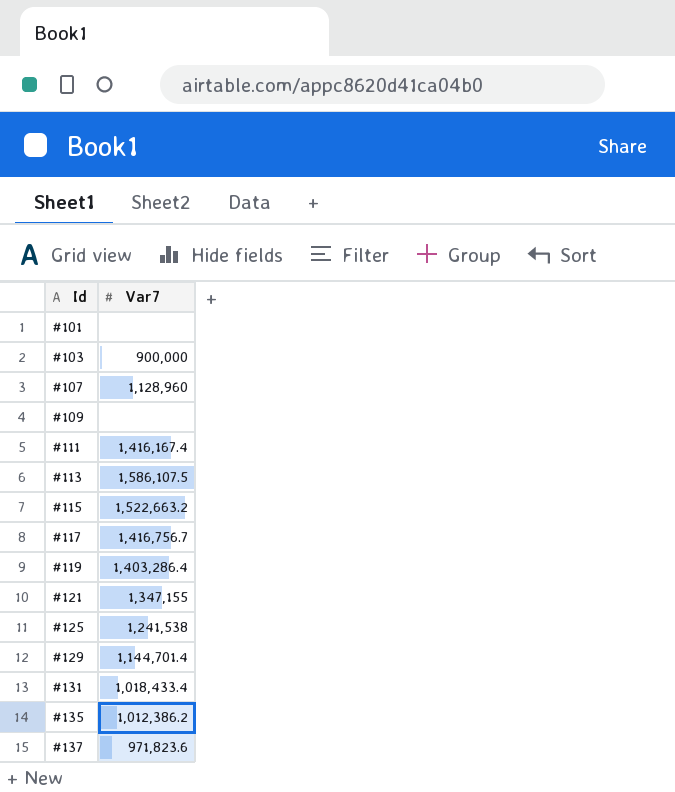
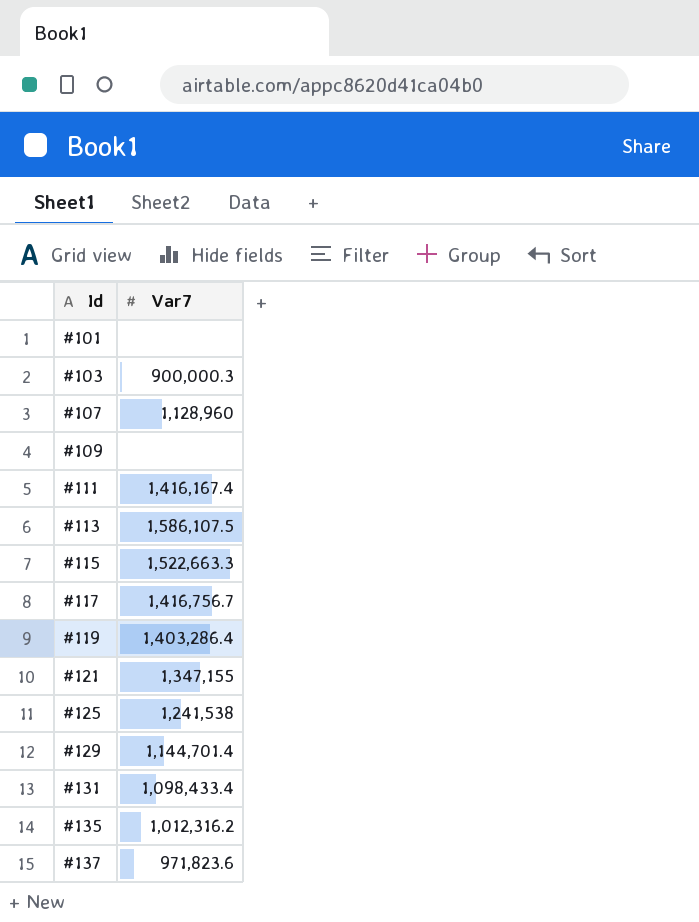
#103 | Var7: 900,000 -> 900,000.3
#115 | Var7: 1,522,663.2 -> 1,522,663.3
#131 | Var7: 1,018,433.4 -> 1,098,433.4
#135 | Var7: 1,012,386.2 -> 1,012,316.2

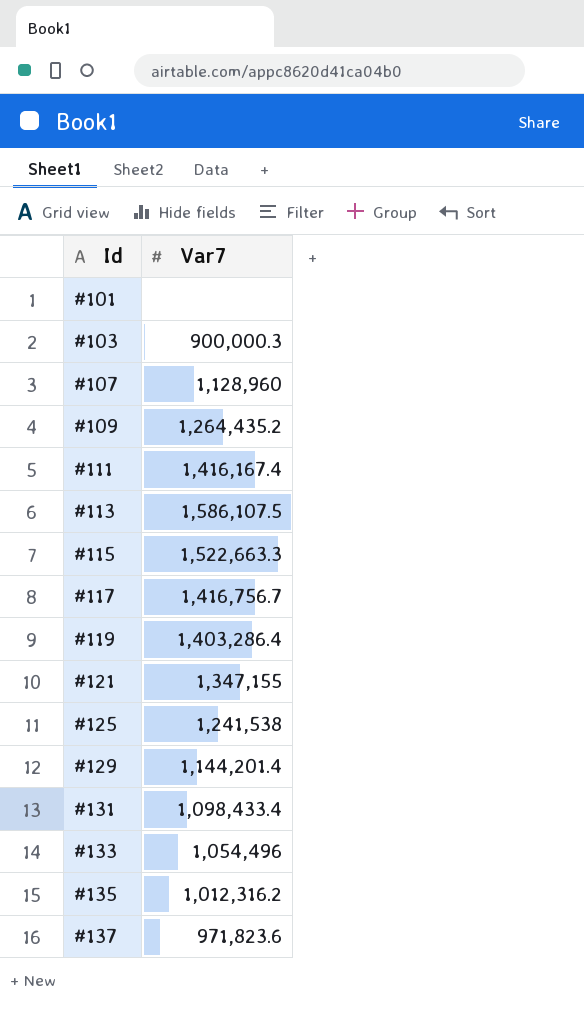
#109 | Var7: none -> 1,264,435.2
#129 | Var7: 1,144,701.4 -> 1,144,201.4
row #133: none -> 1,054,496

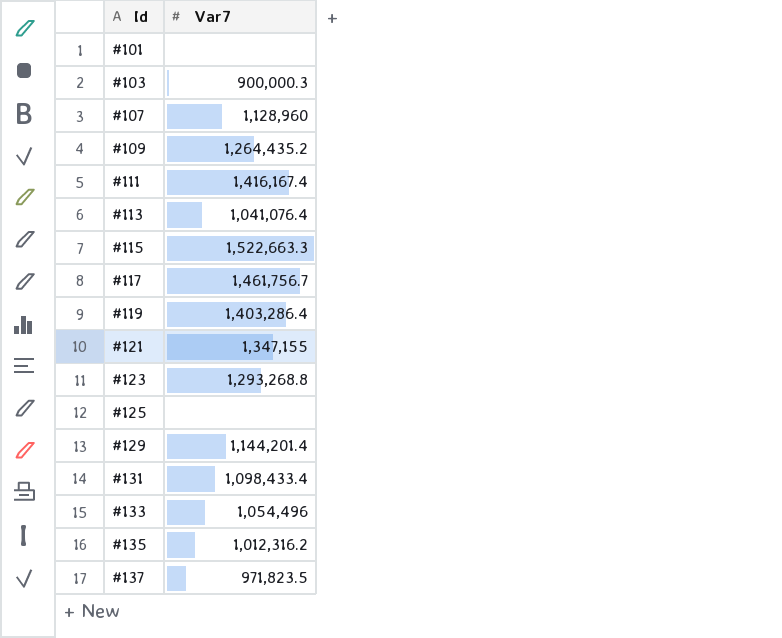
#113 | Var7: 1,586,107.5 -> 1,041,076.4
#117 | Var7: 1,416,756.7 -> 1,461,756.7
row #123: none -> 1,293,268.8
#125 | Var7: 1,241,538 -> none
#137 | Var7: 971,823.6 -> 971,823.5

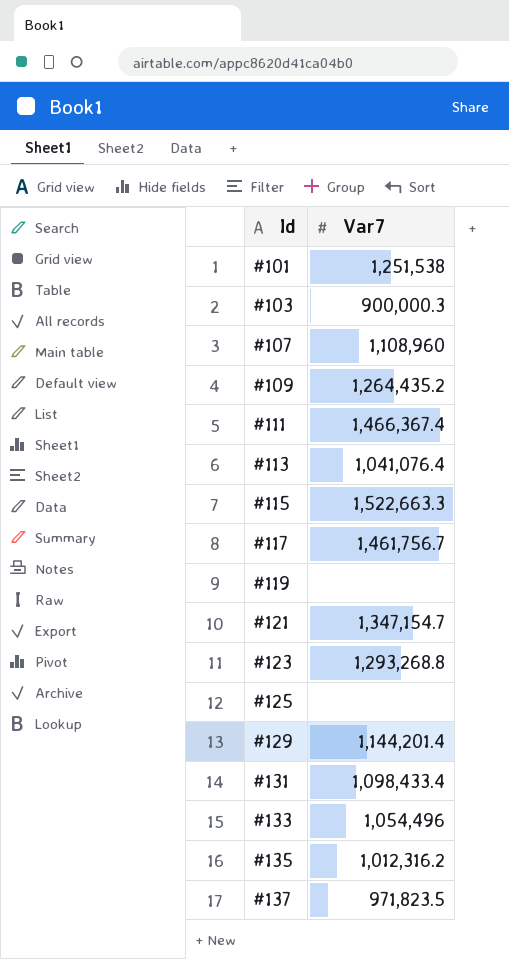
#101 | Var7: none -> 1,251,538
#107 | Var7: 1,128,960 -> 1,108,960
#111 | Var7: 1,416,167.4 -> 1,466,367.4
#119 | Var7: 1,403,286.4 -> none
#121 | Var7: 1,347,155 -> 1,347,154.7

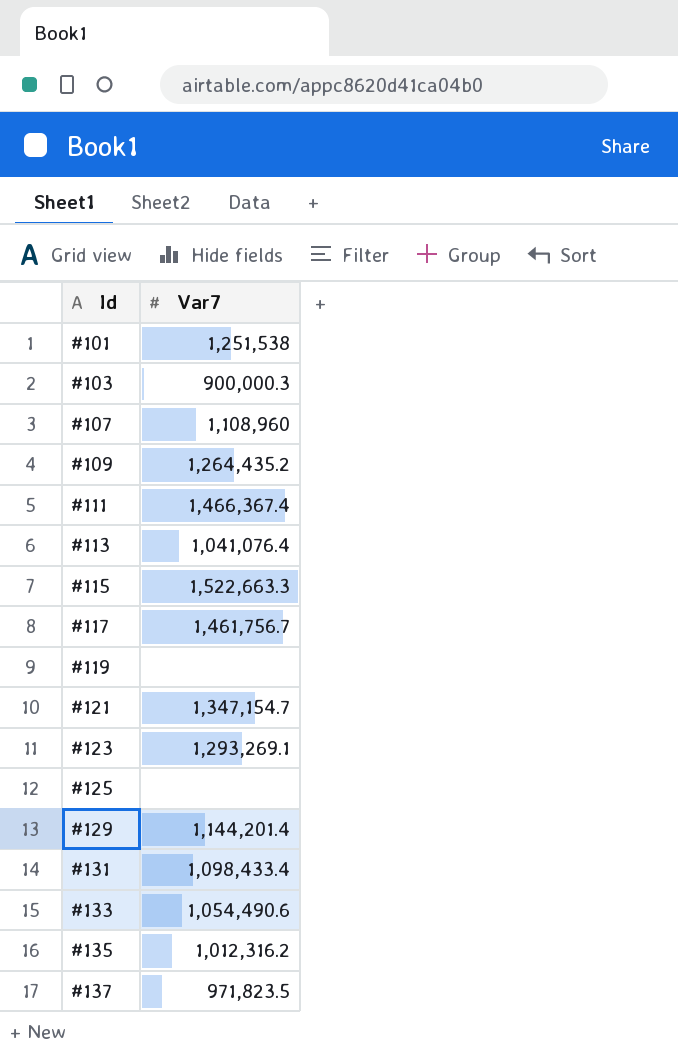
#123 | Var7: 1,293,268.8 -> 1,293,269.1
#133 | Var7: 1,054,496 -> 1,054,490.6

